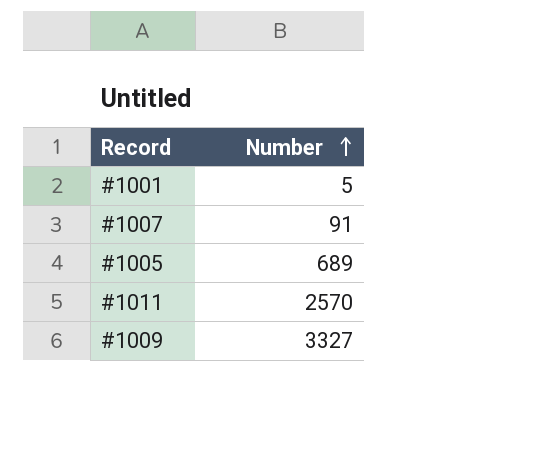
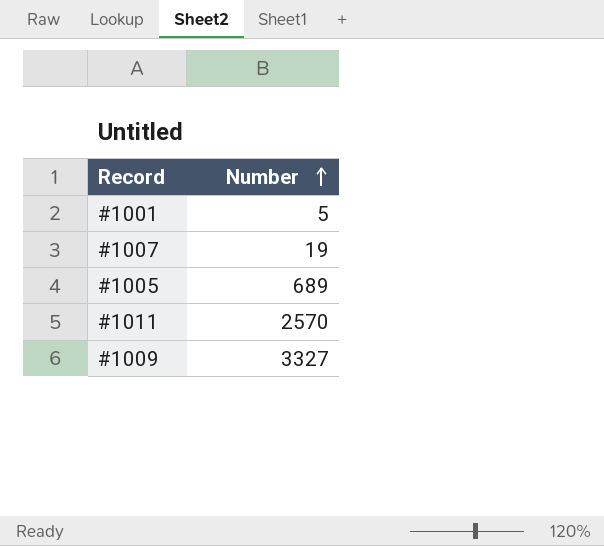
#1007 | Number: 91 -> 19

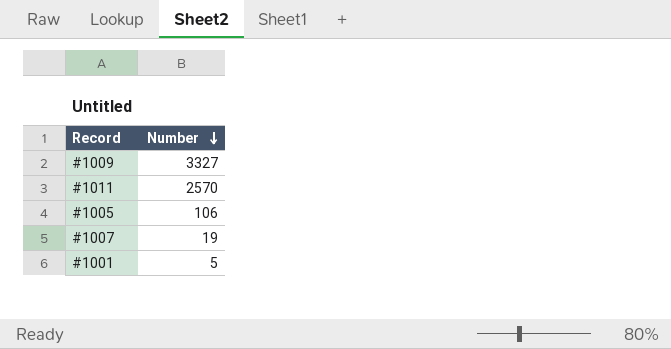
row order: Number ascending -> Number descending
#1005 | Number: 689 -> 106

